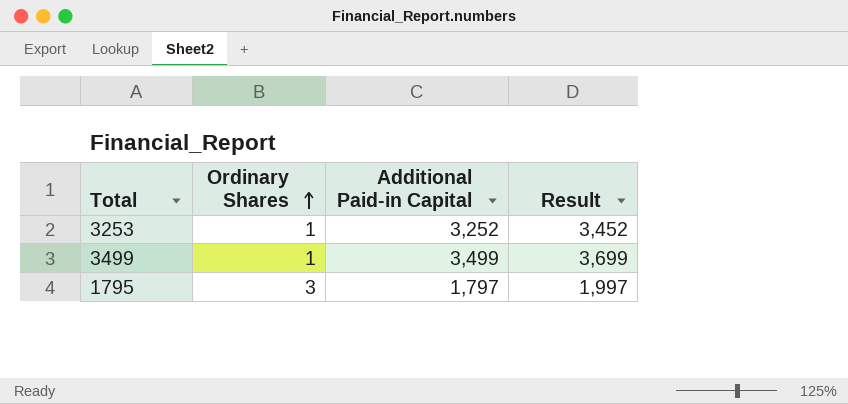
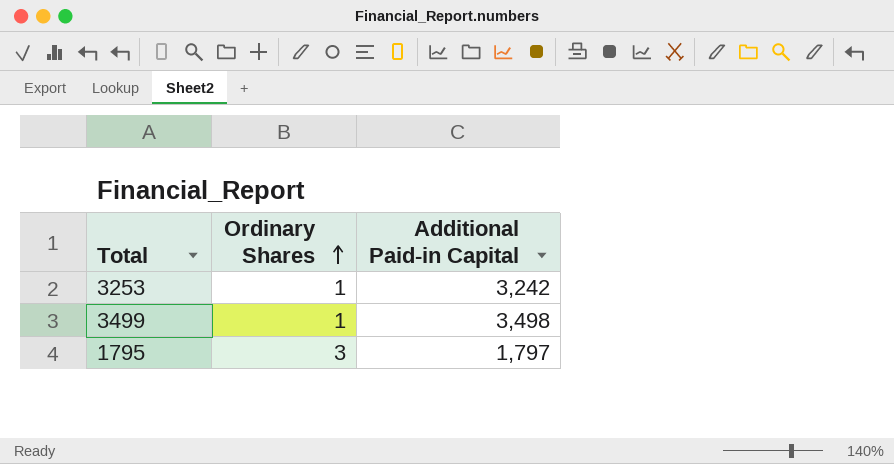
column Result | formula: [Additional Paid-in Capital] + 200 -> none
3253 | Additional Paid-in Capital: 3,252 -> 3,242
3499 | Additional Paid-in Capital: 3,499 -> 3,498

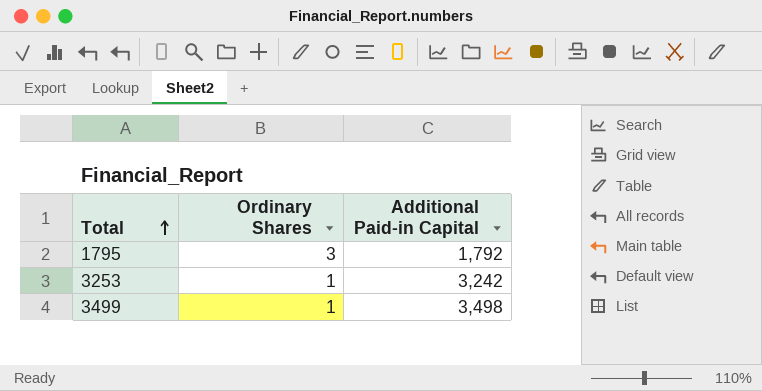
row order: Ordinary Shares ascending -> Total ascending
1795 | Additional Paid-in Capital: 1,797 -> 1,792

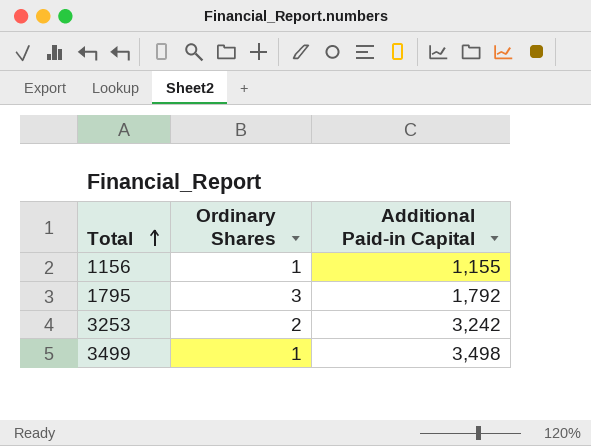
row 1156: none -> 1 | 1,155
3253 | Ordinary Shares: 1 -> 2

